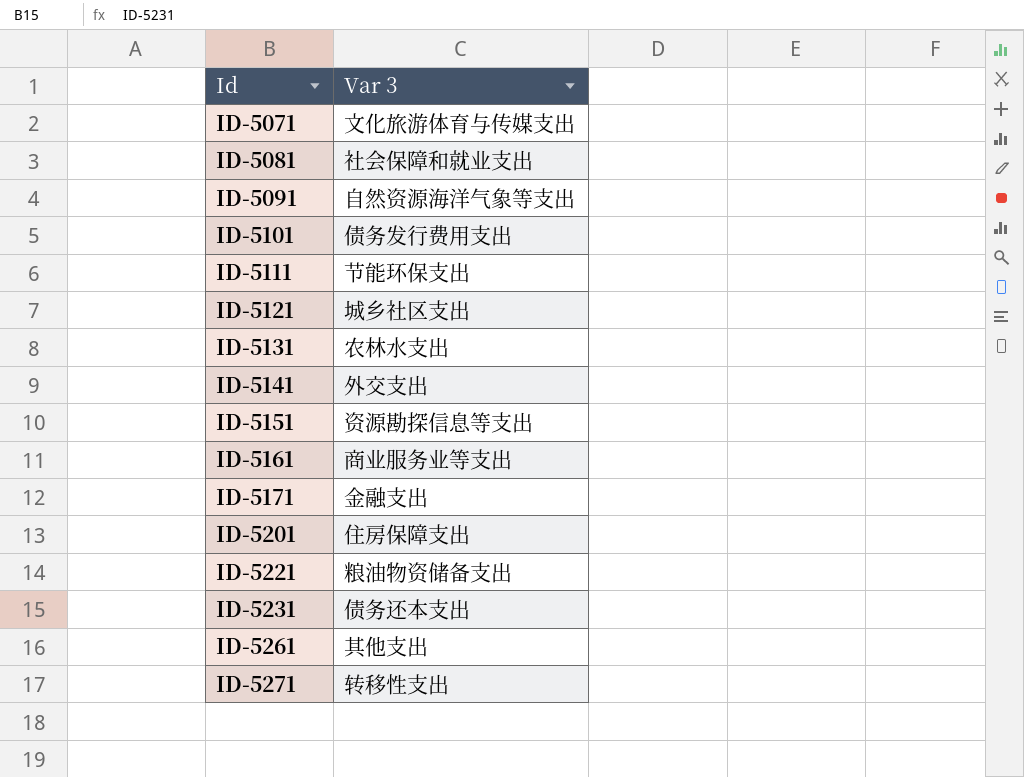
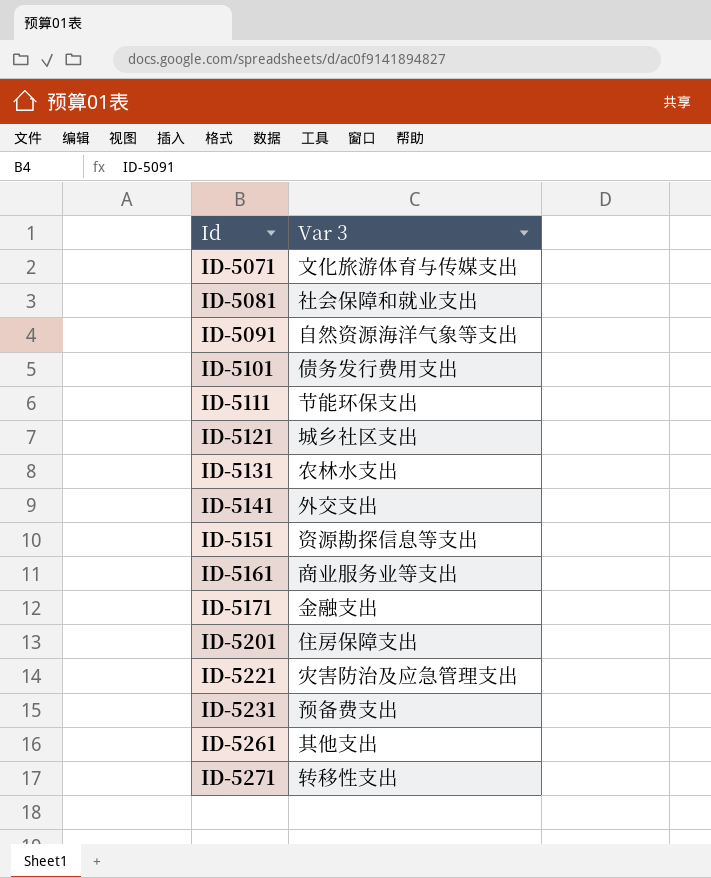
ID-5221 | Var 3: 粮油物资储备支出 -> 灾害防治及应急管理支出
ID-5231 | Var 3: 债务还本支出 -> 预备费支出

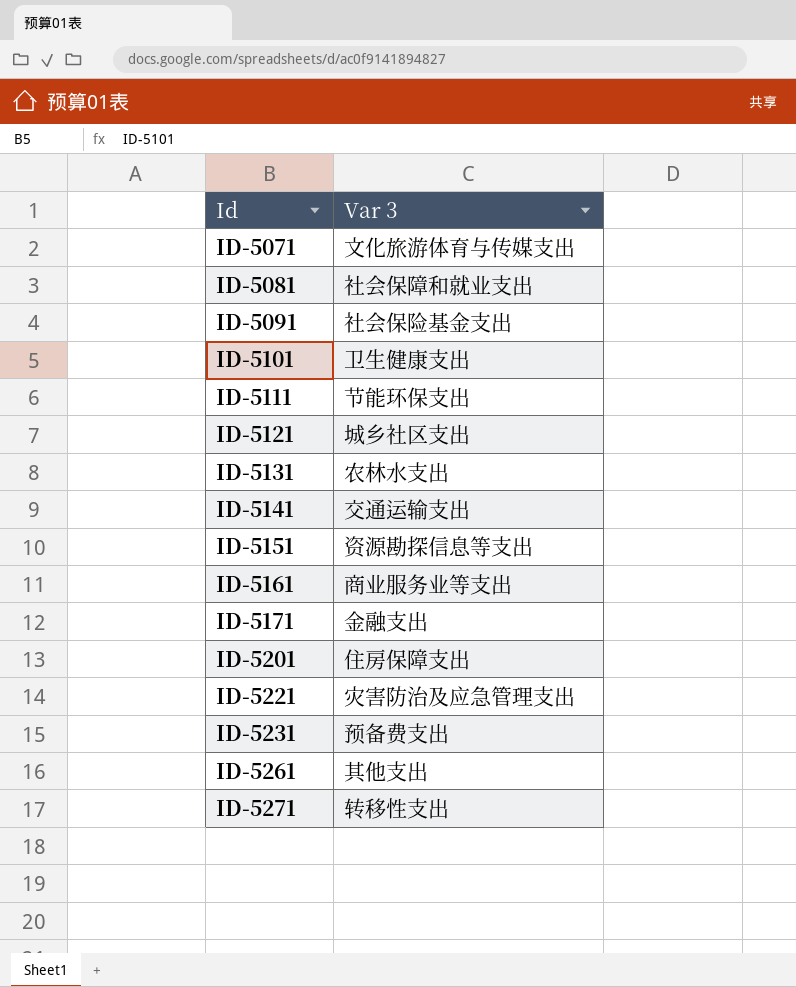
ID-5091 | Var 3: 自然资源海洋气象等支出 -> 社会保险基金支出
ID-5101 | Var 3: 债务发行费用支出 -> 卫生健康支出
ID-5141 | Var 3: 外交支出 -> 交通运输支出

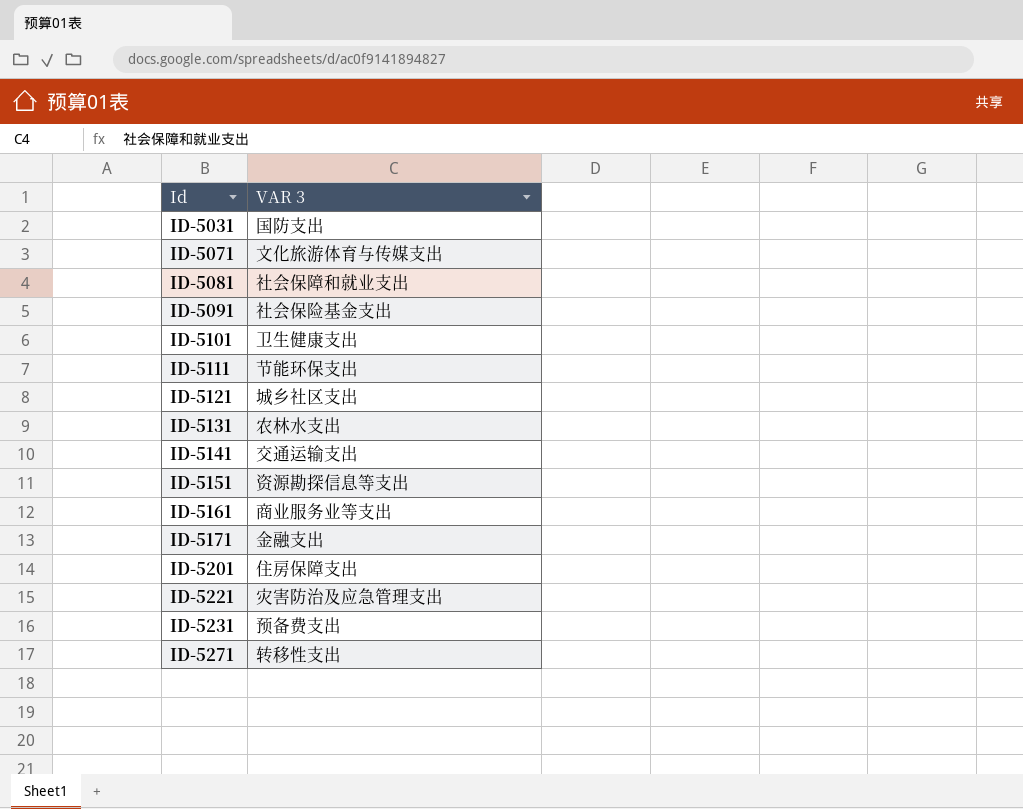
column name: Var 3 -> VAR 3
row ID-5261: 其他支出 -> none
row ID-5031: none -> 国防支出

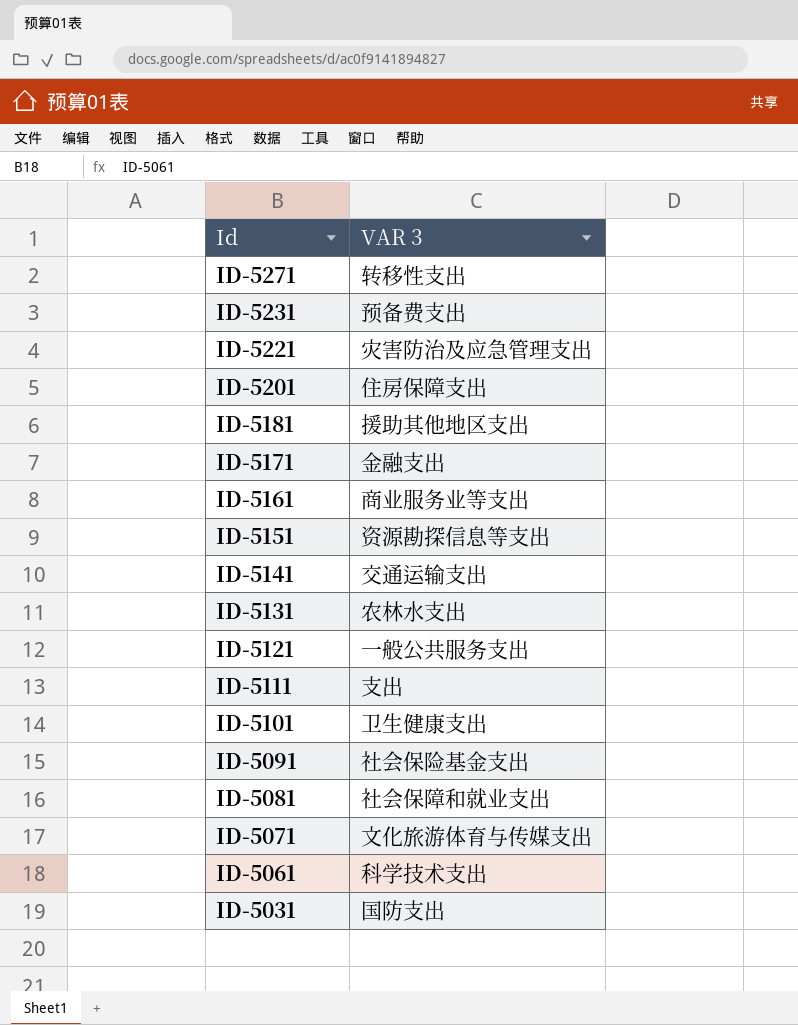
row order: Id ascending -> Id descending
row ID-5181: none -> 援助其他地区支出
ID-5121 | VAR 3: 城乡社区支出 -> 一般公共服务支出
ID-5111 | VAR 3: 节能环保支出 -> 支出
row ID-5061: none -> 科学技术支出

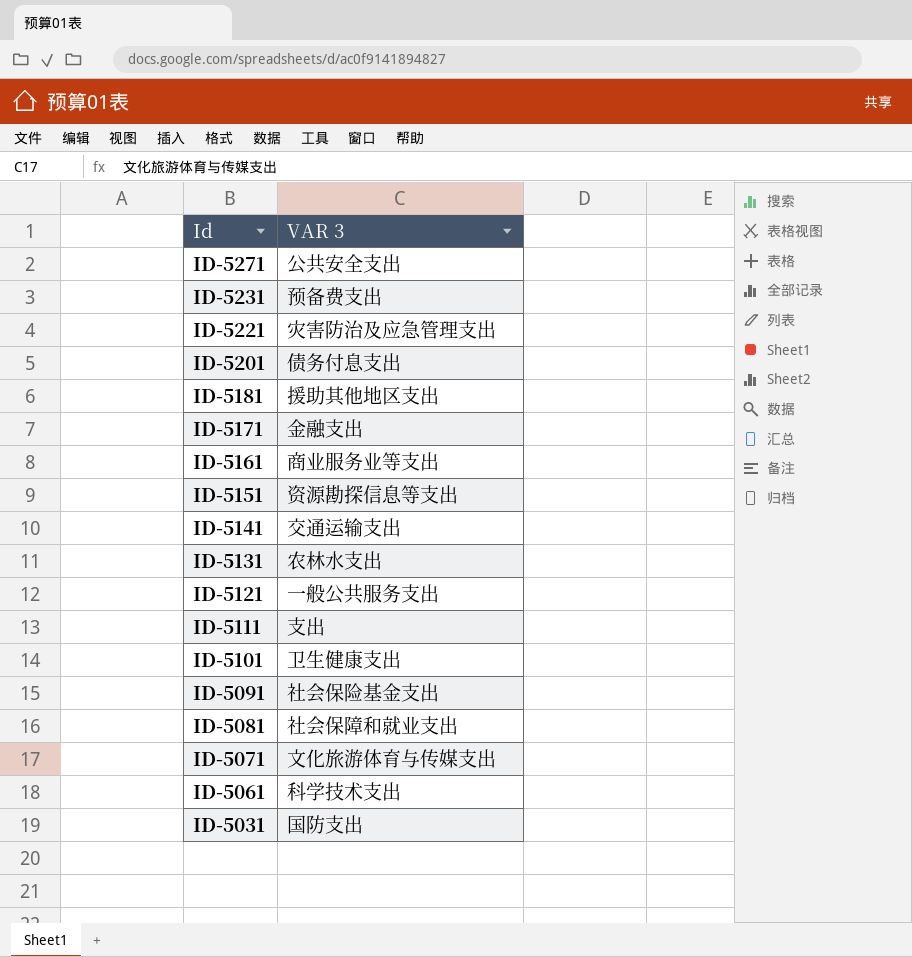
ID-5271 | VAR 3: 转移性支出 -> 公共安全支出
ID-5201 | VAR 3: 住房保障支出 -> 债务付息支出

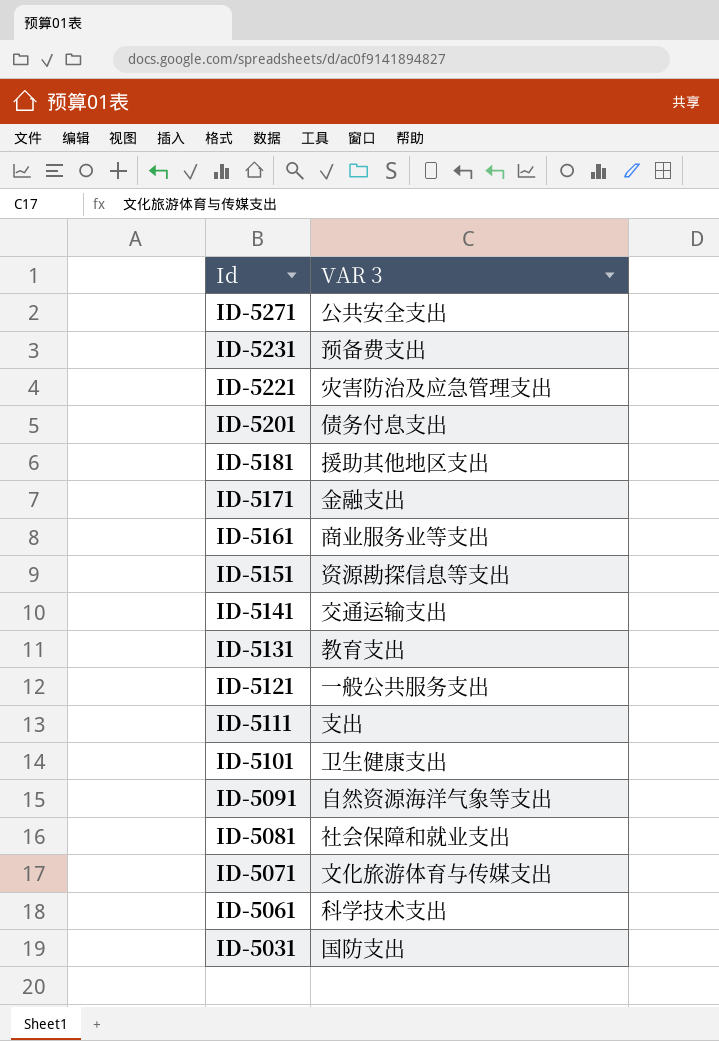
ID-5131 | VAR 3: 农林水支出 -> 教育支出
ID-5091 | VAR 3: 社会保险基金支出 -> 自然资源海洋气象等支出

